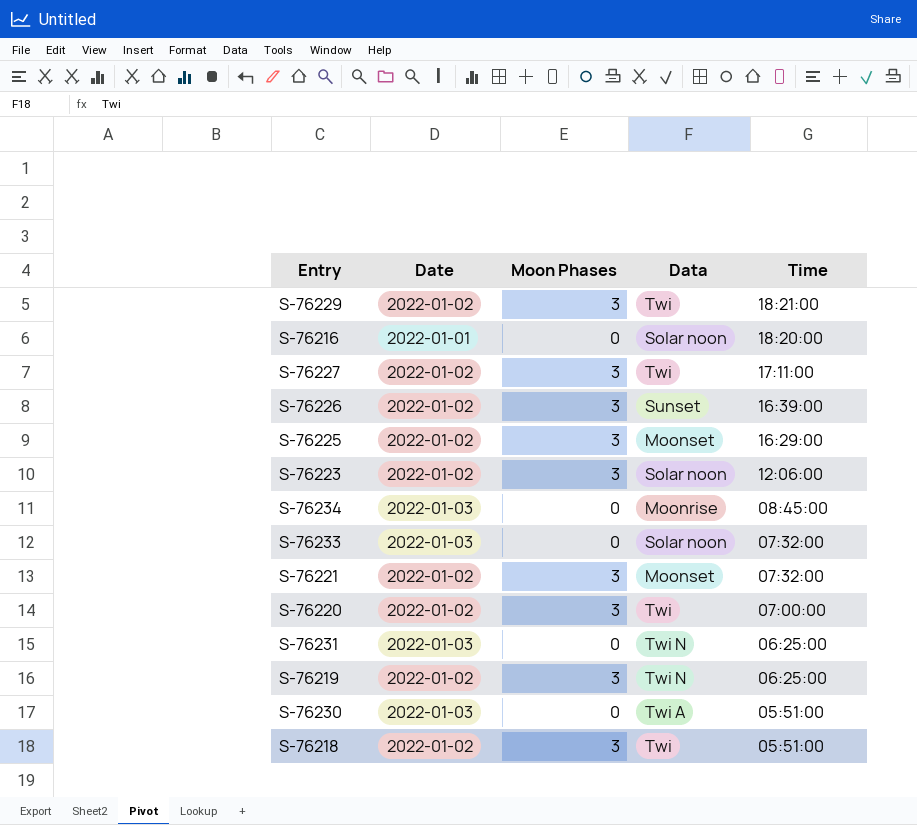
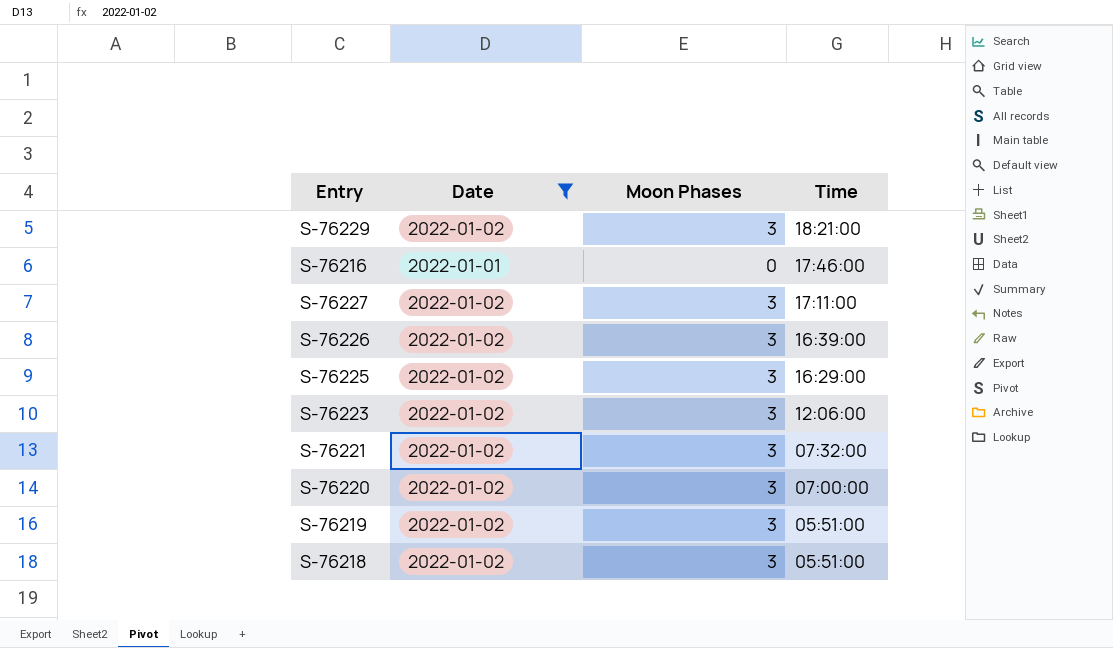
filter: none -> Date != 2022-01-03
column Data | position: 4 -> none
S-76216 | Time: 18:20:00 -> 17:46:00
S-76219 | Time: 06:25:00 -> 05:51:00

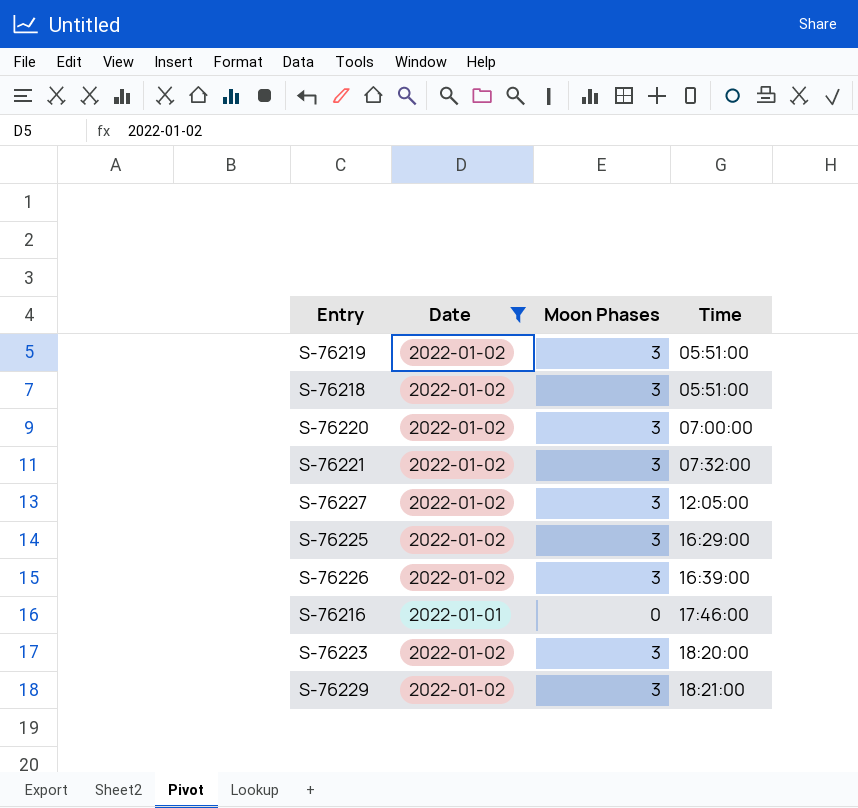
row order: Time descending -> Time ascending
S-76227 | Time: 17:11:00 -> 12:05:00
S-76223 | Time: 12:06:00 -> 18:20:00

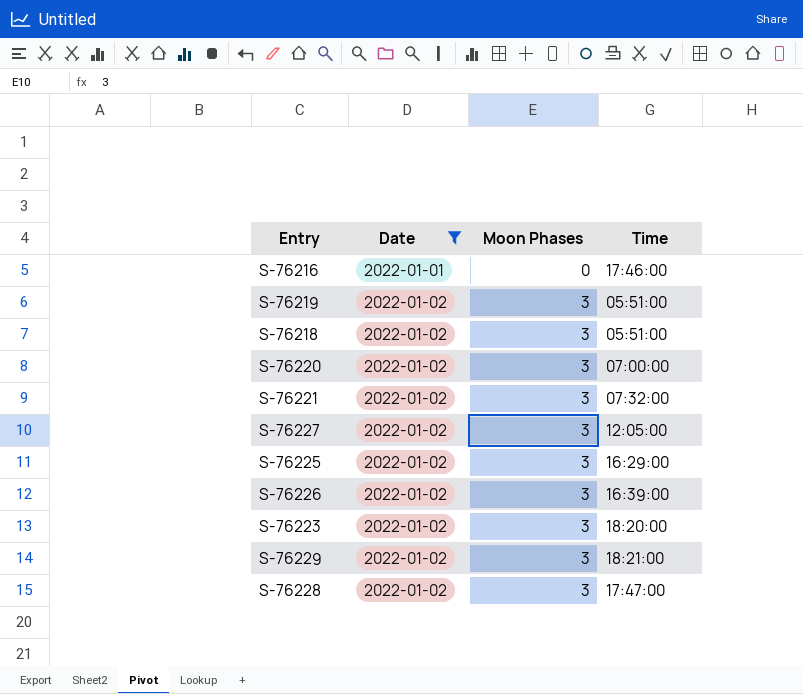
row order: Time ascending -> Date ascending
row S-76228: none -> 2022-01-02 | 3 | 17:47:00

